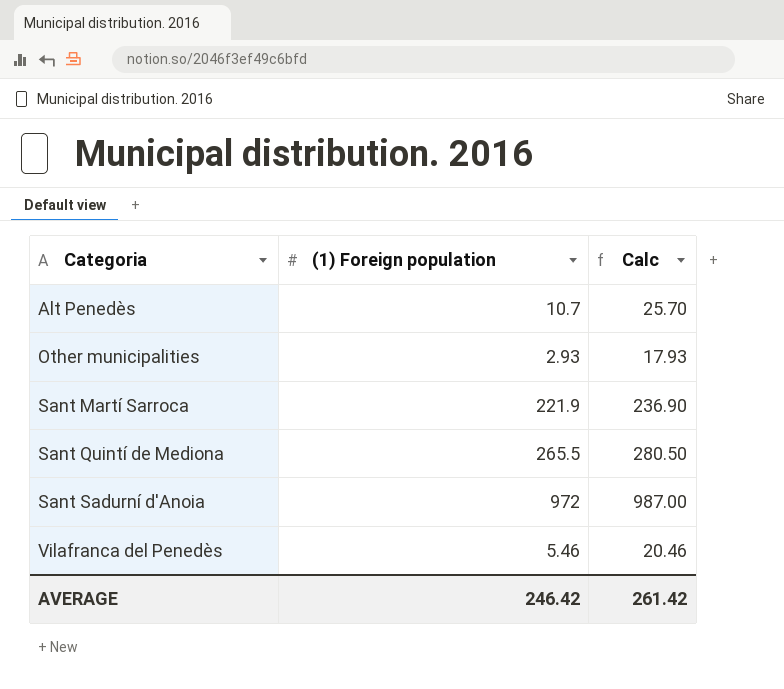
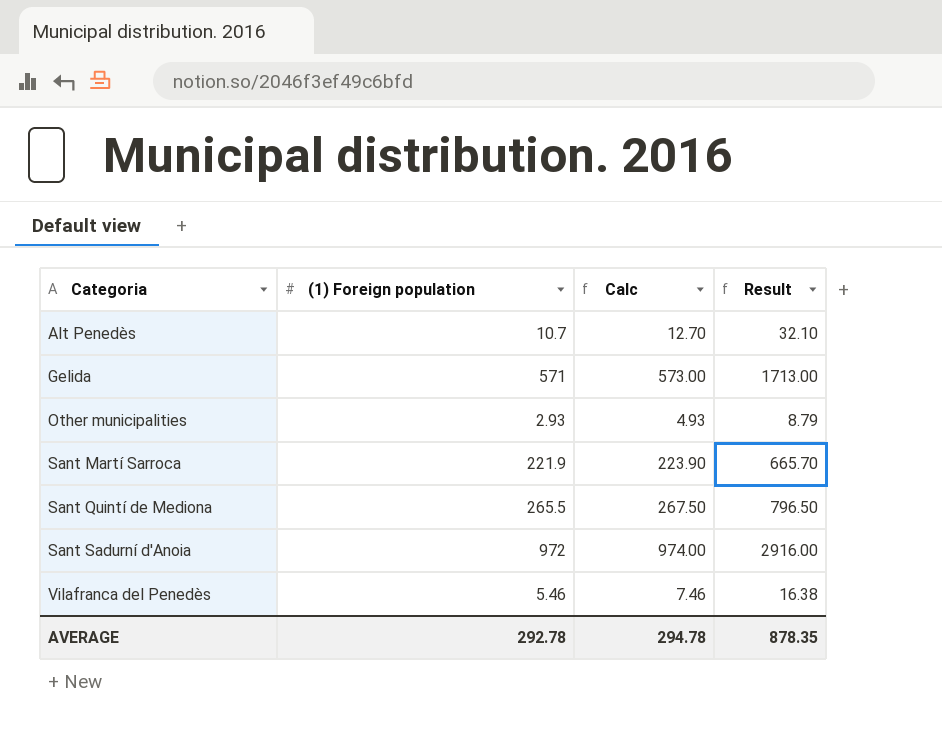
column Calc | formula: [(1) Foreign population] + 15 -> [(1) Foreign population] + 2
column Result | formula: none -> [(1) Foreign population] * 3
row Gelida: none -> 571 | 573.00 | 1713.00
AVERAGE | (1) Foreign population: 246.42 -> 292.78
AVERAGE | Calc: 261.42 -> 294.78

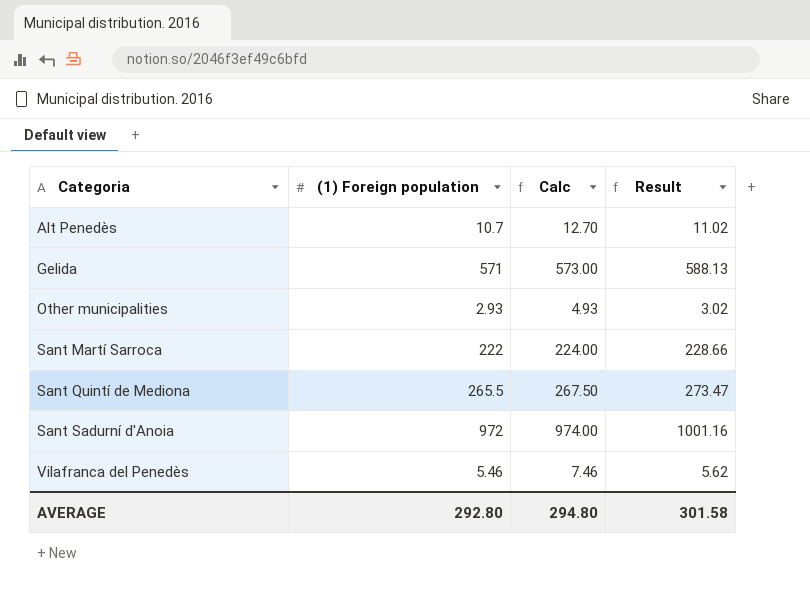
column Result | formula: [(1) Foreign population] * 3 -> [(1) Foreign population] * 1.03
Sant Martí Sarroca | (1) Foreign population: 221.9 -> 222
Sant Martí Sarroca | Calc: 223.90 -> 224.00
AVERAGE | (1) Foreign population: 292.78 -> 292.80
AVERAGE | Calc: 294.78 -> 294.80
AVERAGE | Result: 878.35 -> 301.58

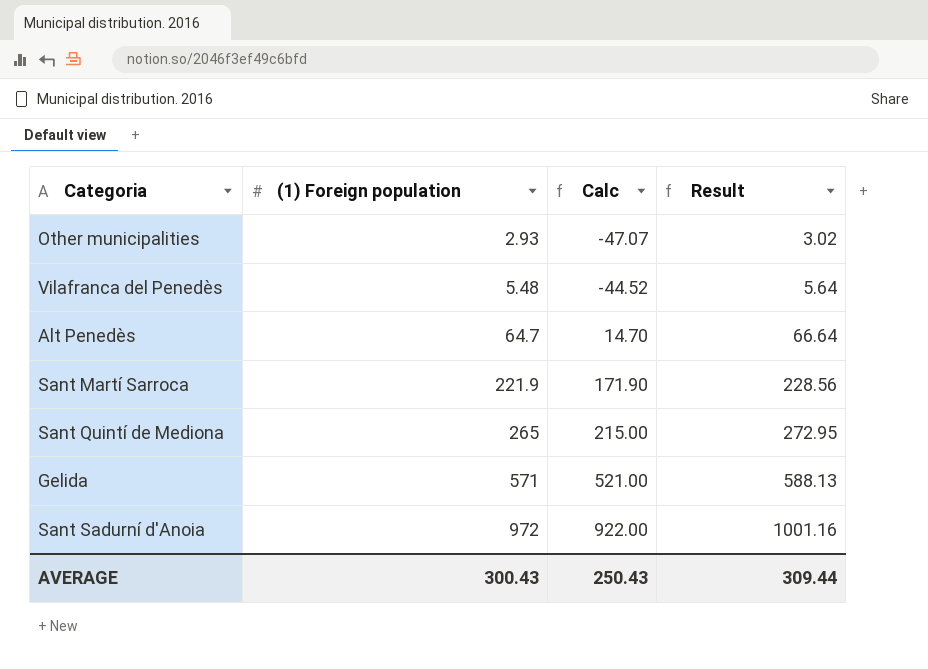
row order: Categoria ascending -> (1) Foreign population ascending
column Calc | formula: [(1) Foreign population] + 2 -> [(1) Foreign population] - 50
Vilafranca del Penedès | (1) Foreign population: 5.46 -> 5.48
Vilafranca del Penedès | Result: 5.62 -> 5.64
Alt Penedès | (1) Foreign population: 10.7 -> 64.7
Alt Penedès | Result: 11.02 -> 66.64
Sant Martí Sarroca | (1) Foreign population: 222 -> 221.9
Sant Martí Sarroca | Result: 228.66 -> 228.56
Sant Quintí de Mediona | (1) Foreign population: 265.5 -> 265
Sant Quintí de Mediona | Result: 273.47 -> 272.95
AVERAGE | (1) Foreign population: 292.80 -> 300.43
AVERAGE | Calc: 294.80 -> 250.43
AVERAGE | Result: 301.58 -> 309.44

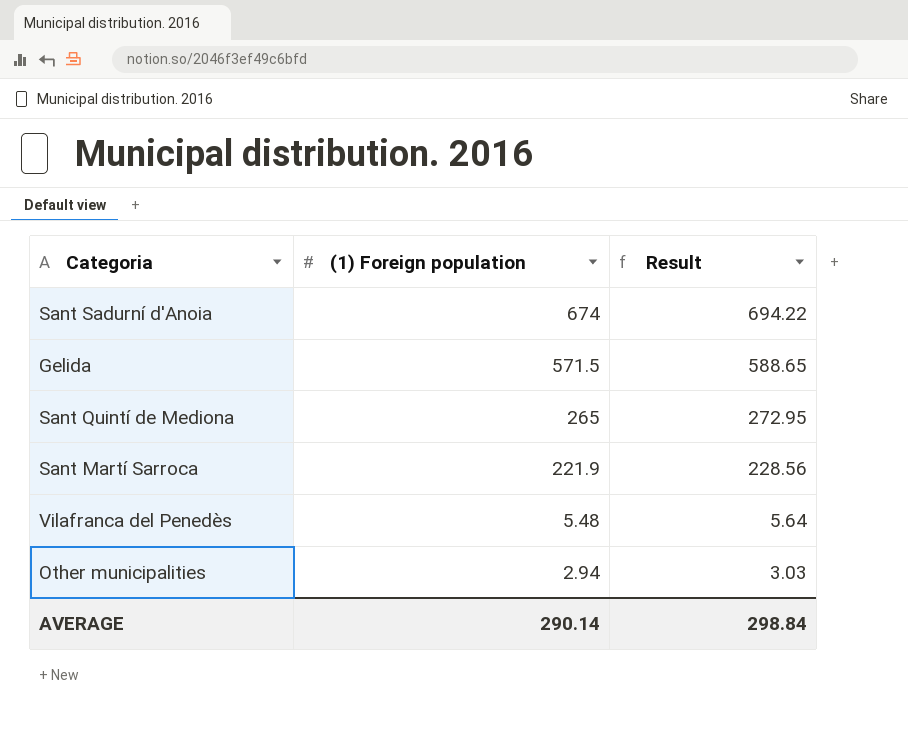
row order: (1) Foreign population ascending -> (1) Foreign population descending
column Calc | formula: [(1) Foreign population] - 50 -> none
row Alt Penedès: 64.7 | 14.70 | 66.64 -> none
Sant Sadurní d'Anoia | (1) Foreign population: 972 -> 674
Sant Sadurní d'Anoia | Result: 1001.16 -> 694.22
Gelida | (1) Foreign population: 571 -> 571.5
Gelida | Result: 588.13 -> 588.65
Other municipalities | (1) Foreign population: 2.93 -> 2.94
Other municipalities | Result: 3.02 -> 3.03
AVERAGE | (1) Foreign population: 300.43 -> 290.14
AVERAGE | Result: 309.44 -> 298.84

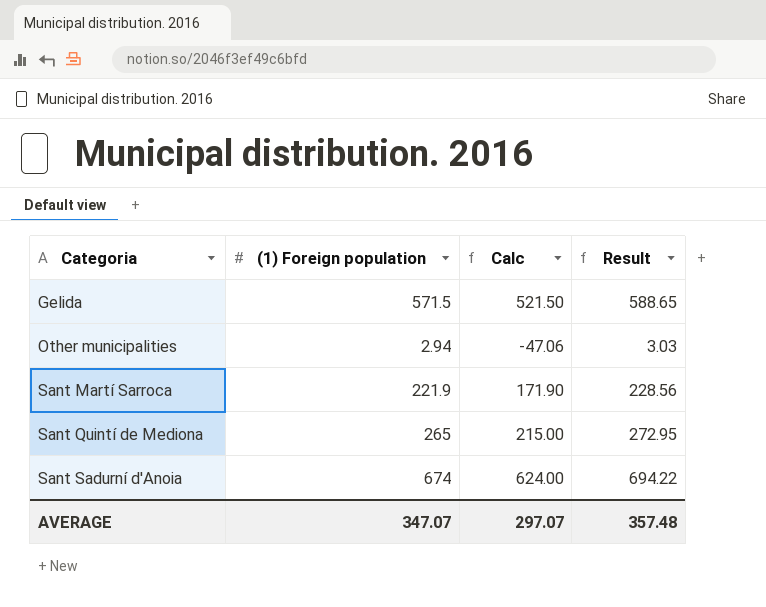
row order: (1) Foreign population descending -> Categoria ascending
column Calc | formula: none -> [(1) Foreign population] - 50
row Vilafranca del Penedès: 5.48 | 5.64 -> none
AVERAGE | (1) Foreign population: 290.14 -> 347.07
AVERAGE | Result: 298.84 -> 357.48

